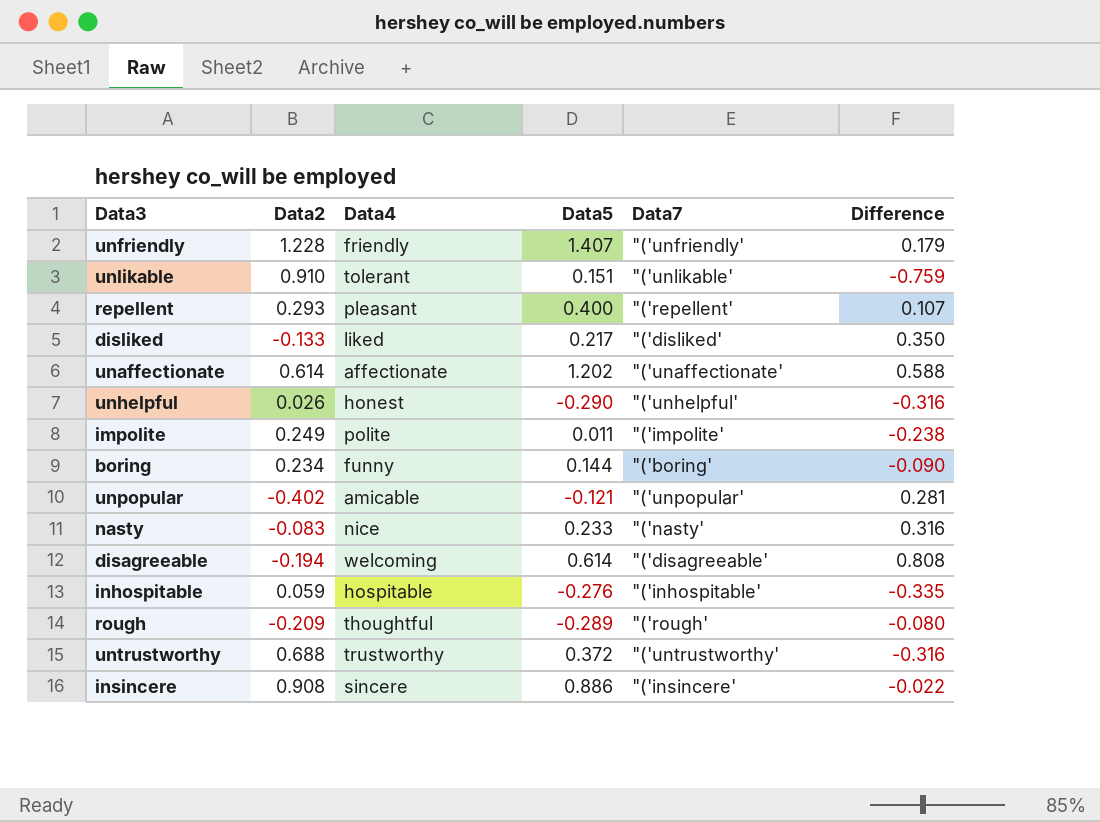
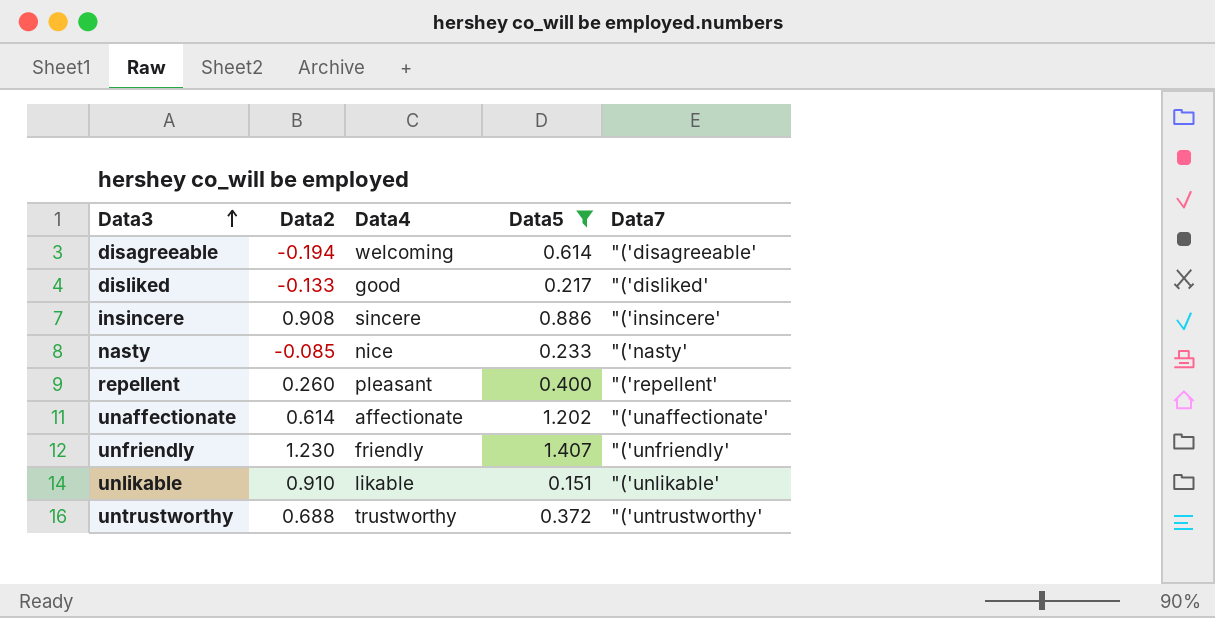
filter: none -> Data5 >= 0.151
row order: none -> Data3 ascending
column Difference | formula: [Data5] - [Data2] -> none
disliked | Data4: liked -> good
nasty | Data2: -0.083 -> -0.085
repellent | Data2: 0.293 -> 0.260
unfriendly | Data2: 1.228 -> 1.230
unlikable | Data4: tolerant -> likable

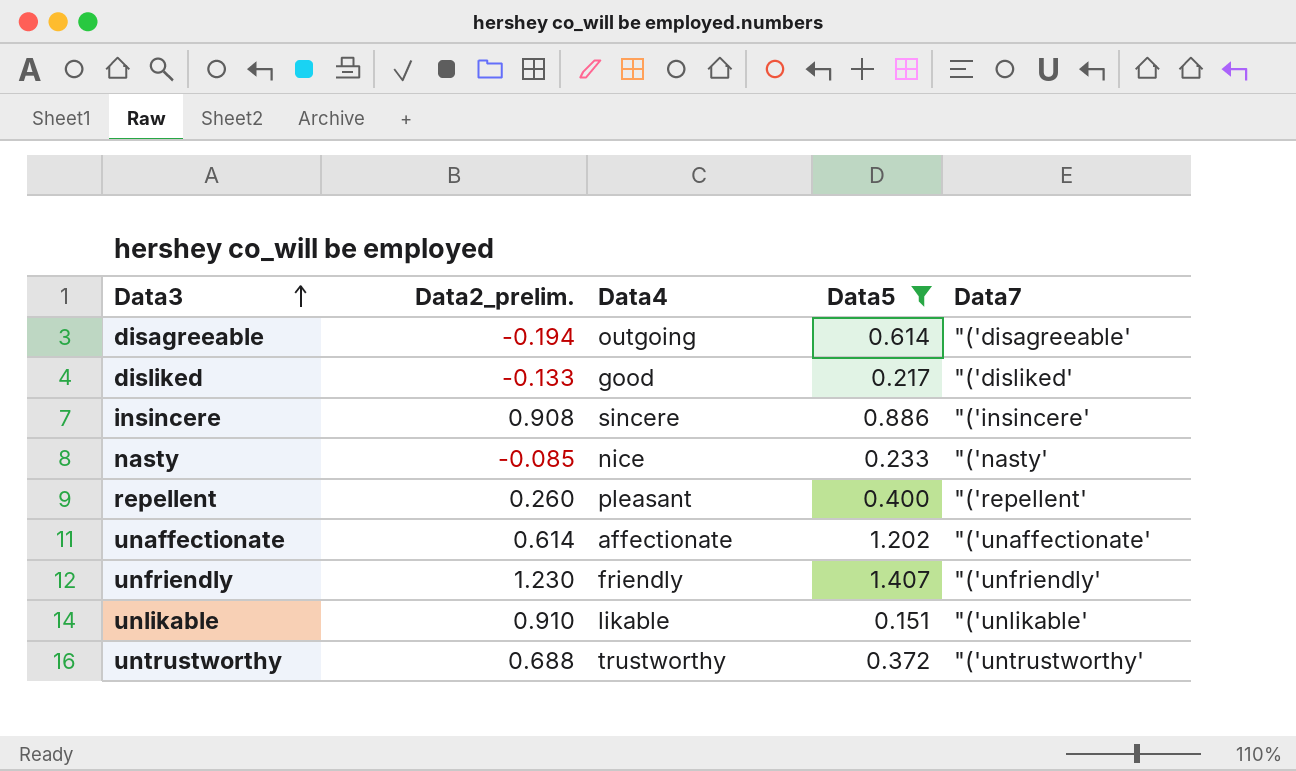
column name: Data2 -> Data2_prelim.
disagreeable | Data4: welcoming -> outgoing

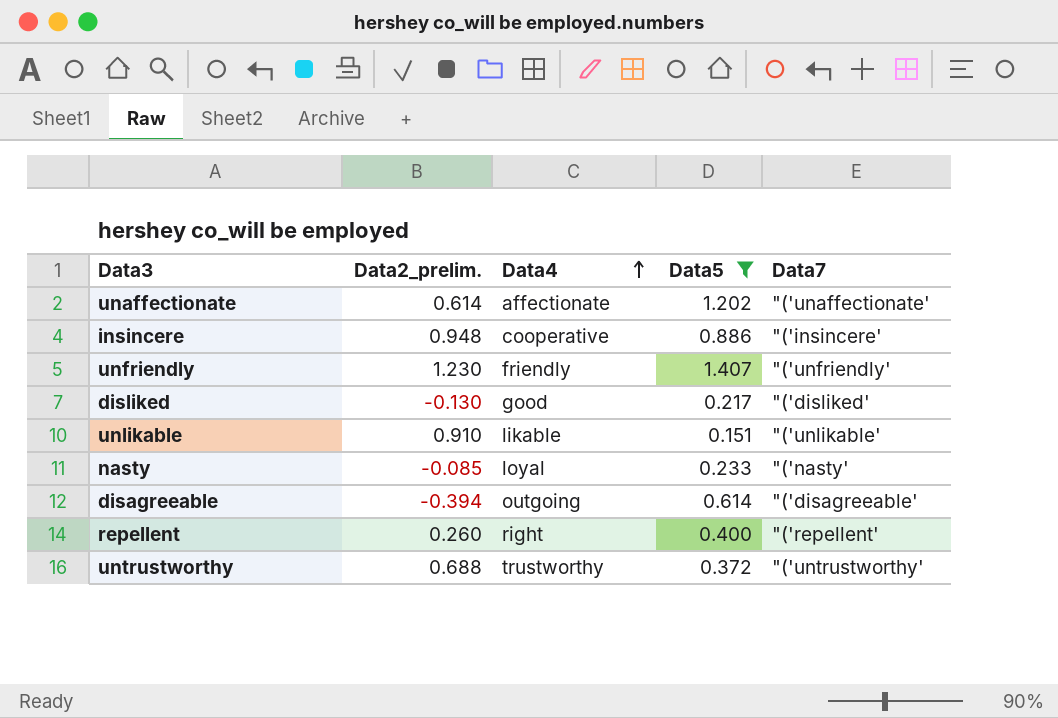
row order: Data3 ascending -> Data4 ascending
insincere | Data2_prelim.: 0.908 -> 0.948
insincere | Data4: sincere -> cooperative
disliked | Data2_prelim.: -0.133 -> -0.130
nasty | Data4: nice -> loyal
disagreeable | Data2_prelim.: -0.194 -> -0.394
repellent | Data4: pleasant -> right

